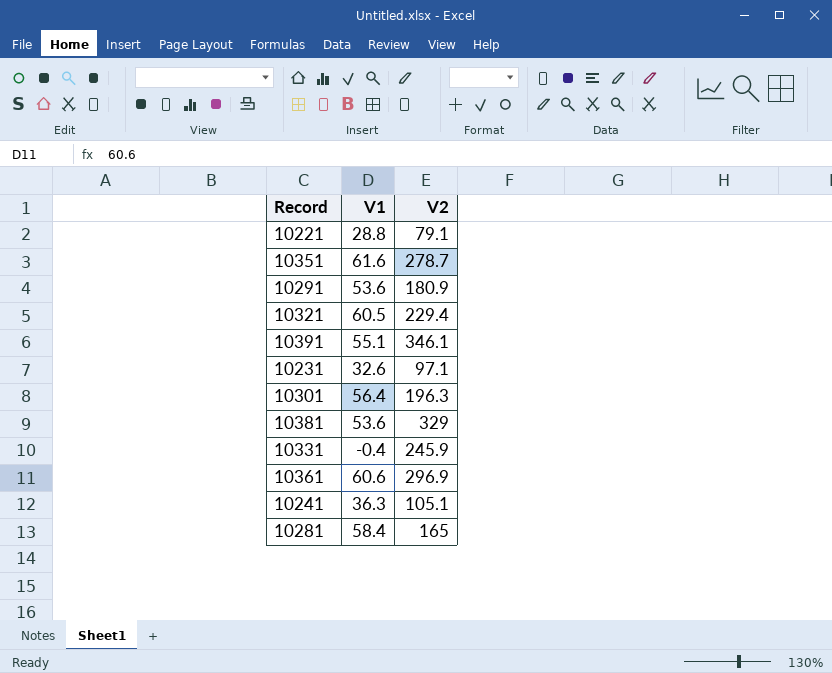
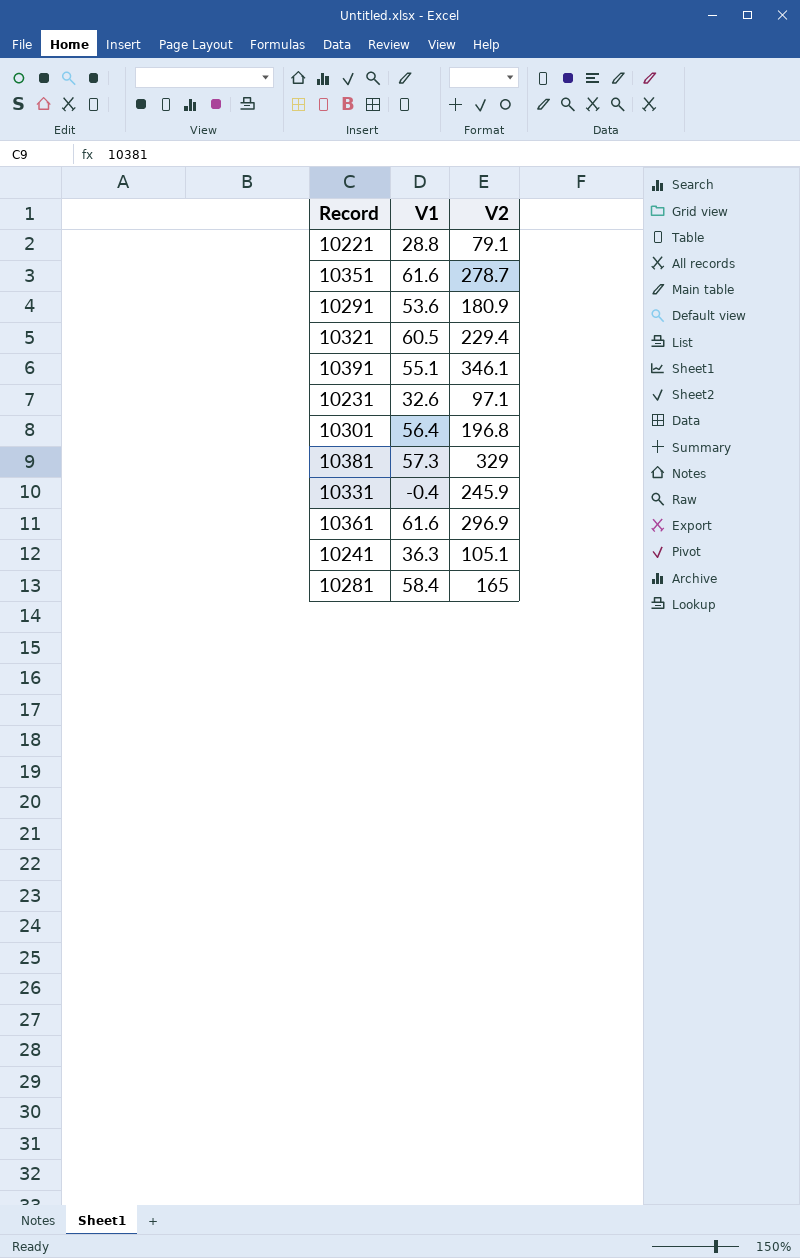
10301 | V2: 196.3 -> 196.8
10381 | V1: 53.6 -> 57.3
10361 | V1: 60.6 -> 61.6

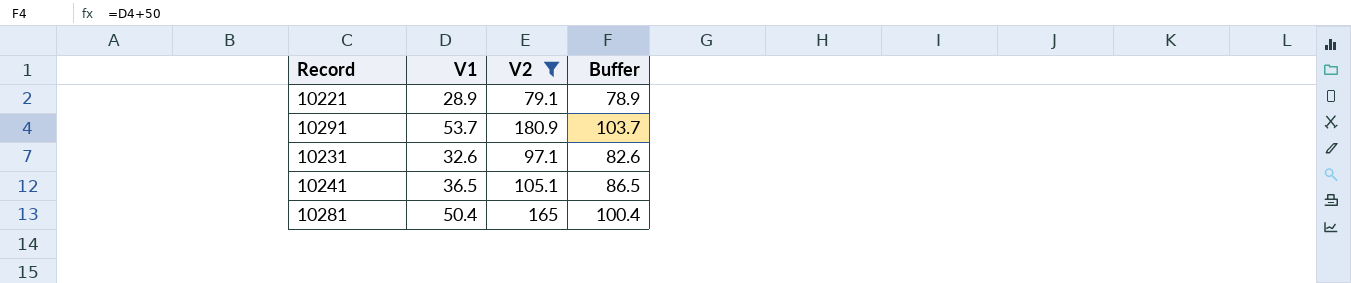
filter: none -> V2 <= 180.9
column Buffer | formula: none -> [V1] + 50
10221 | V1: 28.8 -> 28.9
10291 | V1: 53.6 -> 53.7
10241 | V1: 36.3 -> 36.5
10281 | V1: 58.4 -> 50.4

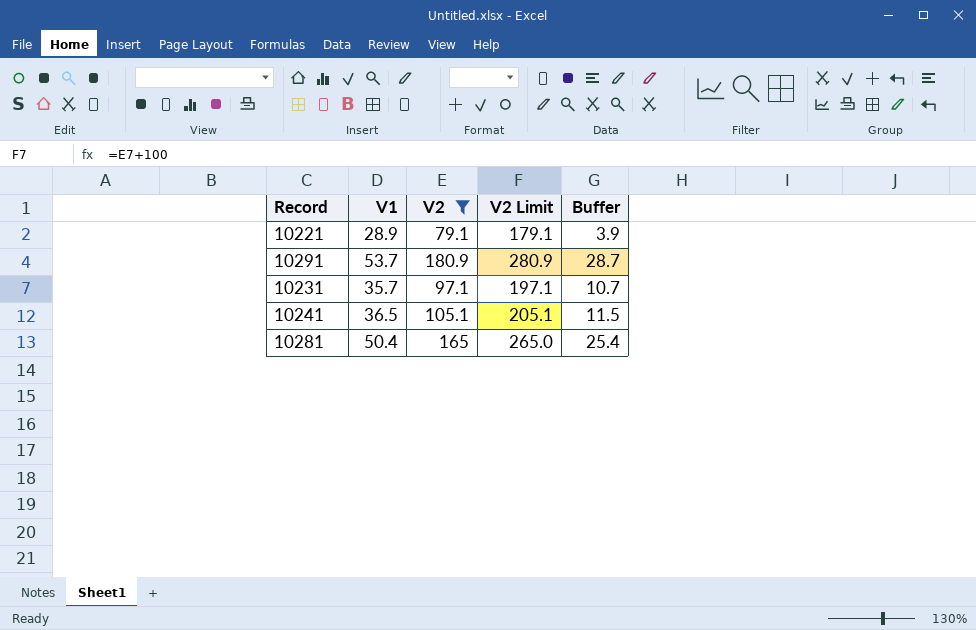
column V2 Limit | formula: none -> [V2] + 100
column Buffer | formula: [V1] + 50 -> [V1] - 25
10231 | V1: 32.6 -> 35.7

